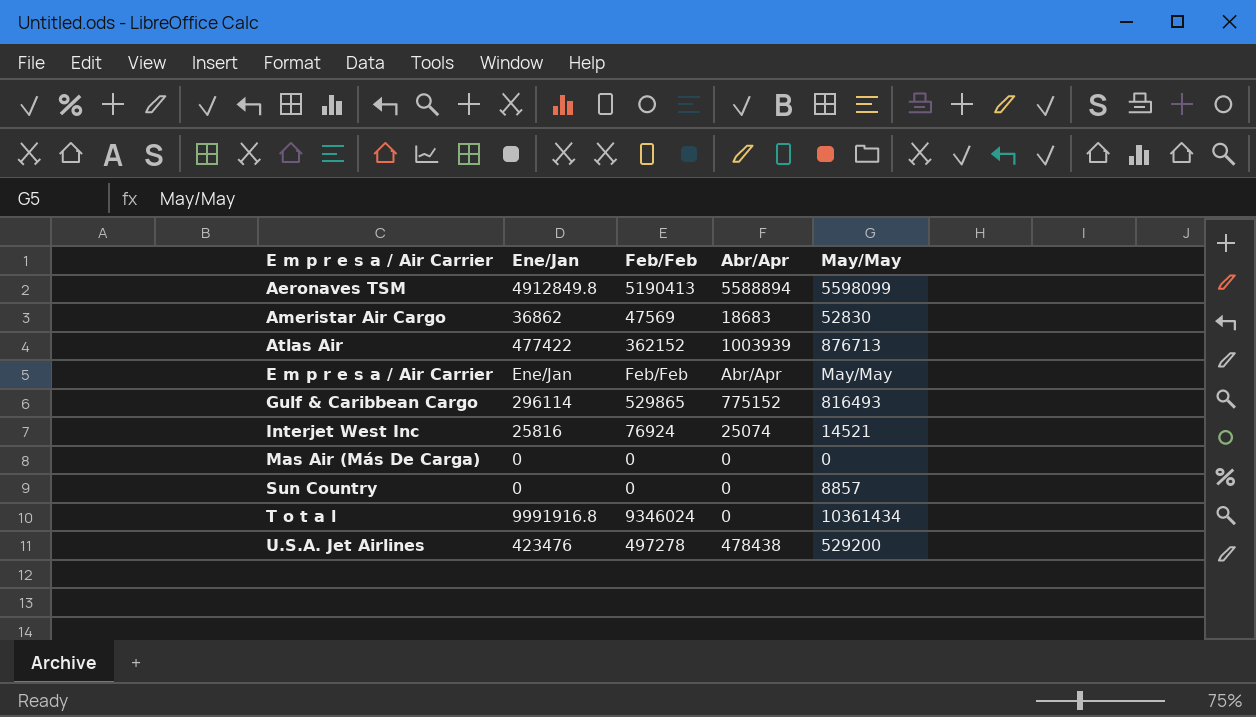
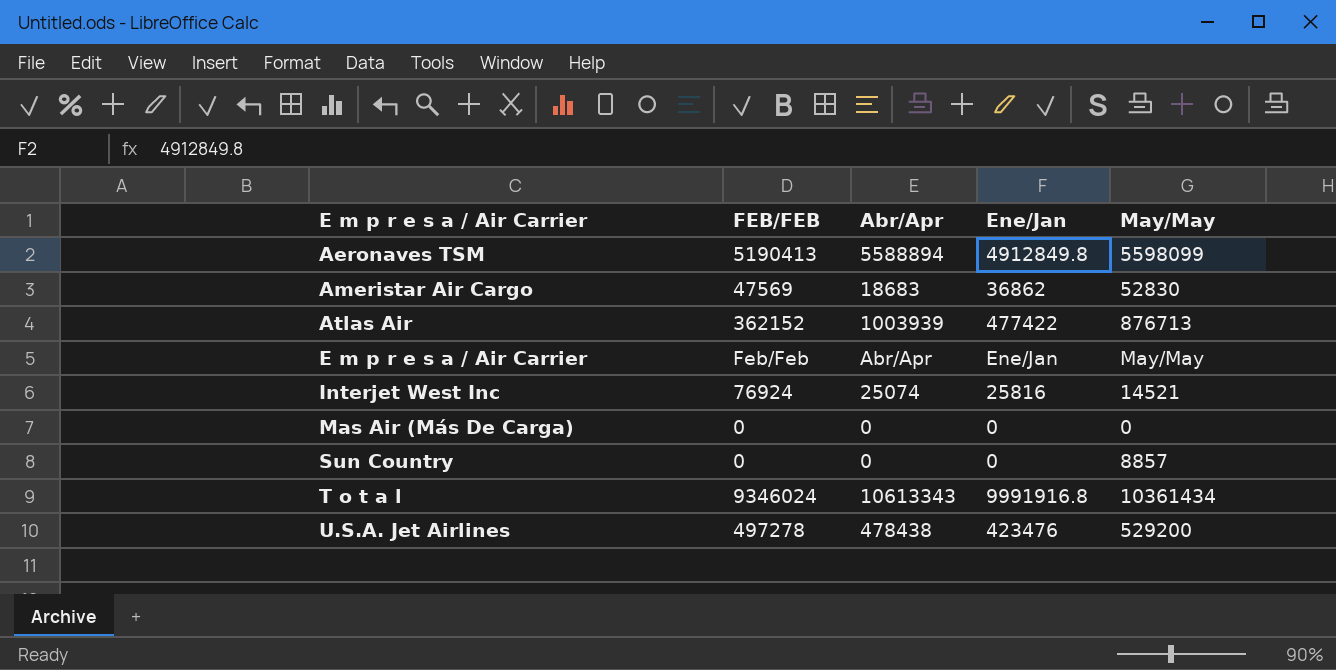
column name: Feb/Feb -> FEB/FEB
column Ene/Jan | position: 2 -> 4
row Gulf & Caribbean Cargo: 296114 | 529865 | 775152 | 816493 -> none
T o t a l | Abr/Apr: 0 -> 10613343

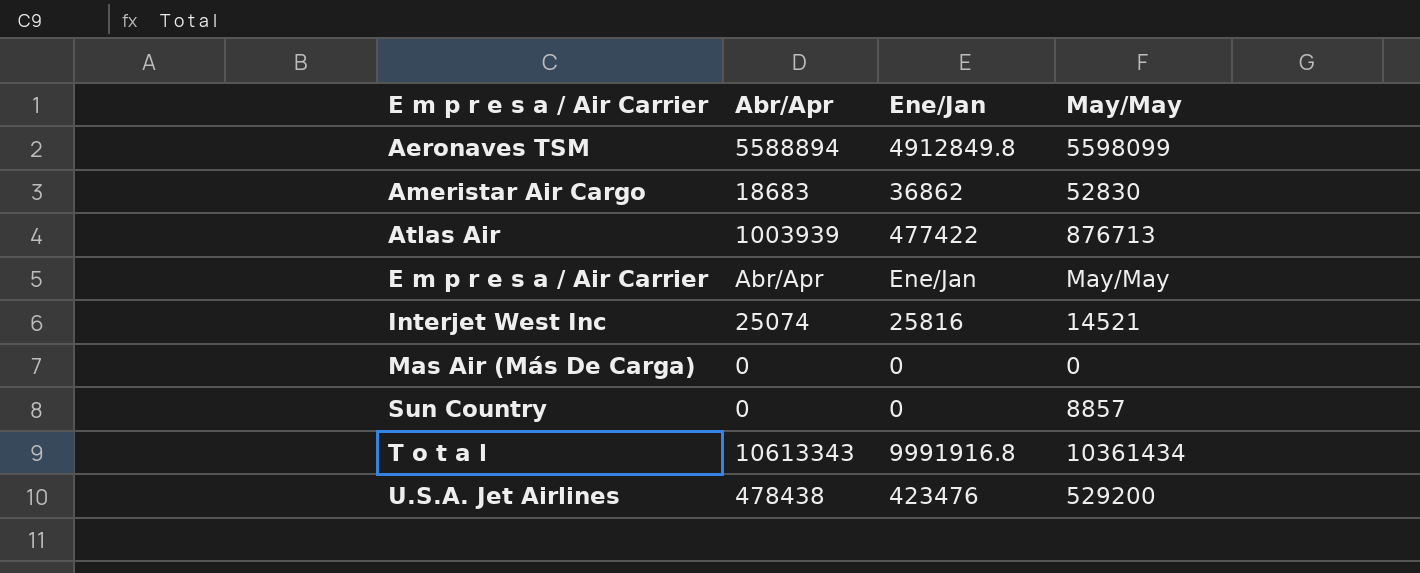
column FEB/FEB | position: 2 -> none

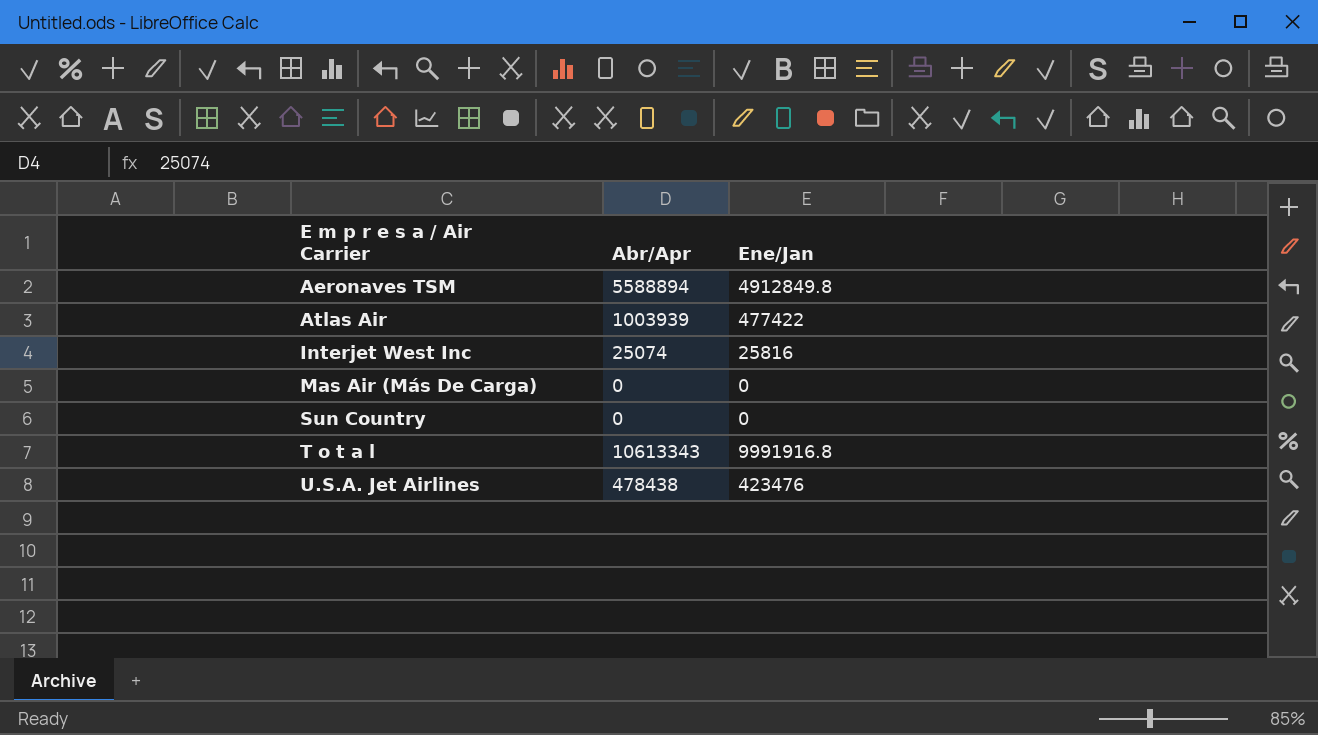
column May/May | position: 4 -> none
row Ameristar Air Cargo: 18683 | 36862 | 52830 -> none
row E m p r e s a / Air Carrier: Abr/Apr | Ene/Jan | May/May -> none

